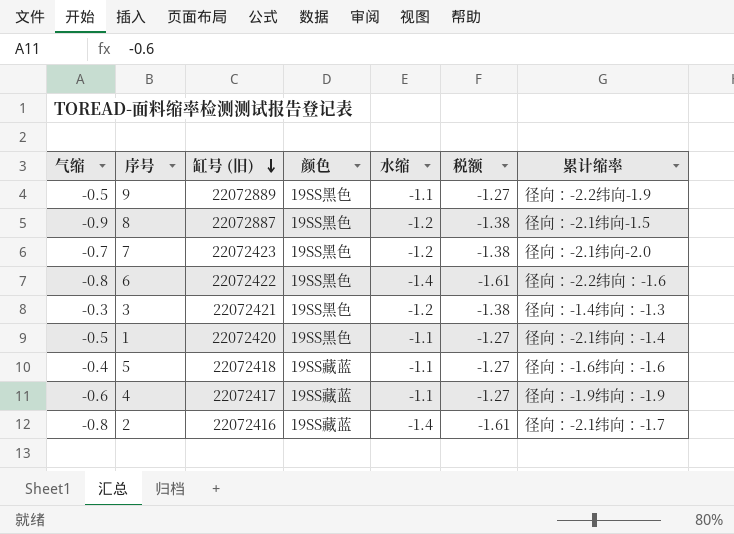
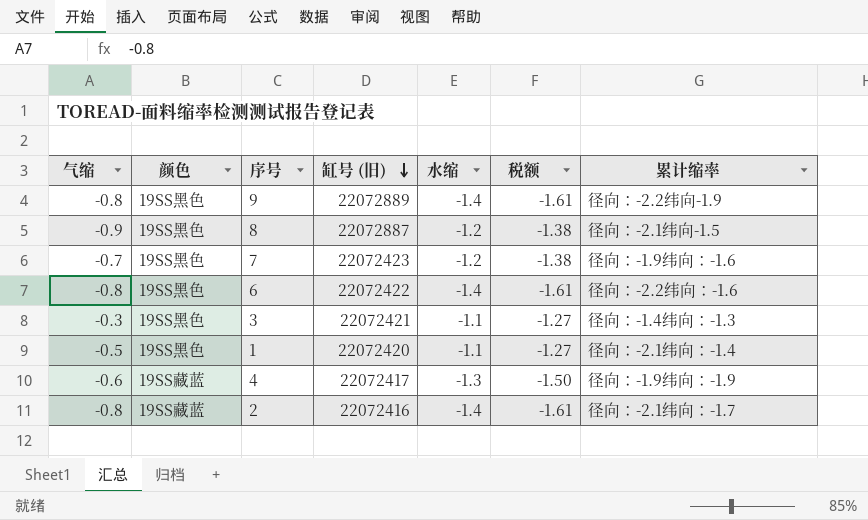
column 颜色 | position: 4 -> 2
row 5: -0.4 | 22072418 | 19SS藏蓝 | -1.1 | -1.27 | 径向：-1.6纬向：-1.6 -> none
9 | 气缩: -0.5 -> -0.8
9 | 水缩: -1.1 -> -1.4
9 | 税额: -1.27 -> -1.61
7 | 累计缩率: 径向：-2.1纬向-2.0 -> 径向：-1.9纬向：-1.6
3 | 水缩: -1.2 -> -1.1
3 | 税额: -1.38 -> -1.27
4 | 水缩: -1.1 -> -1.3
4 | 税额: -1.27 -> -1.50

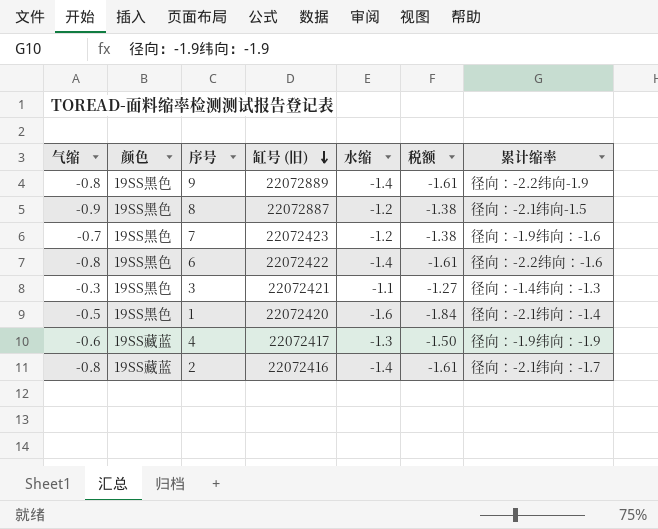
1 | 水缩: -1.1 -> -1.6
1 | 税额: -1.27 -> -1.84

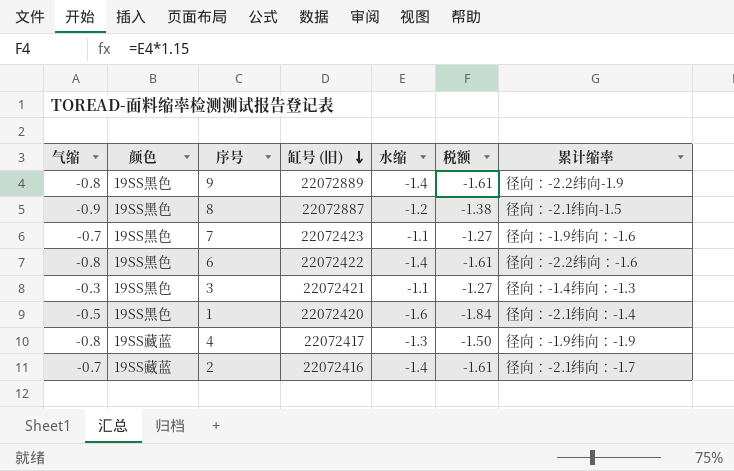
7 | 水缩: -1.2 -> -1.1
7 | 税额: -1.38 -> -1.27
4 | 气缩: -0.6 -> -0.8
2 | 气缩: -0.8 -> -0.7

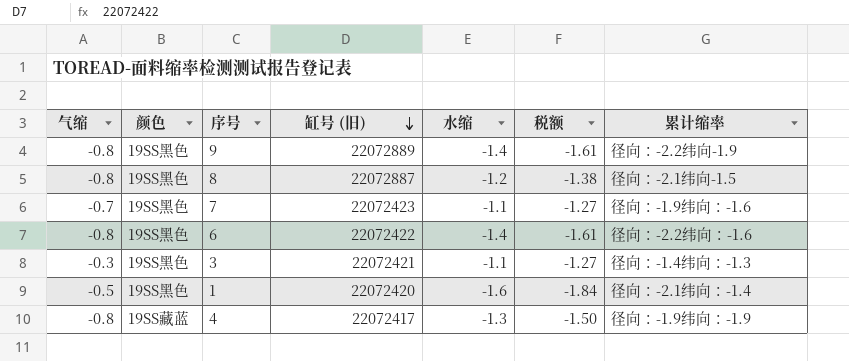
row 2: -0.7 | 19SS藏蓝 | 22072416 | -1.4 | -1.61 | 径向：-2.1纬向：-1.7 -> none
8 | 气缩: -0.9 -> -0.8

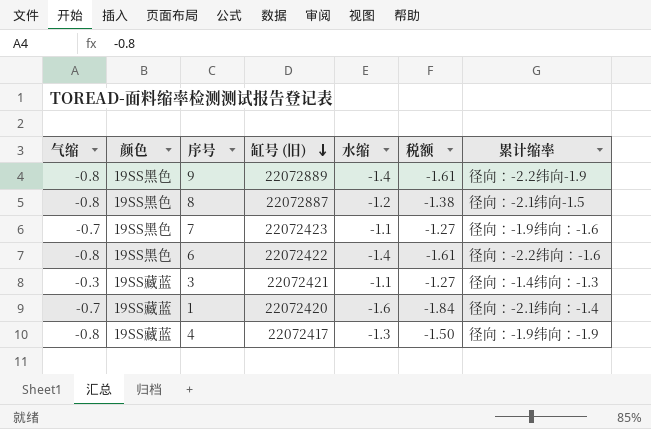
3 | 颜色: 19SS黑色 -> 19SS藏蓝
1 | 气缩: -0.5 -> -0.7
1 | 颜色: 19SS黑色 -> 19SS藏蓝

